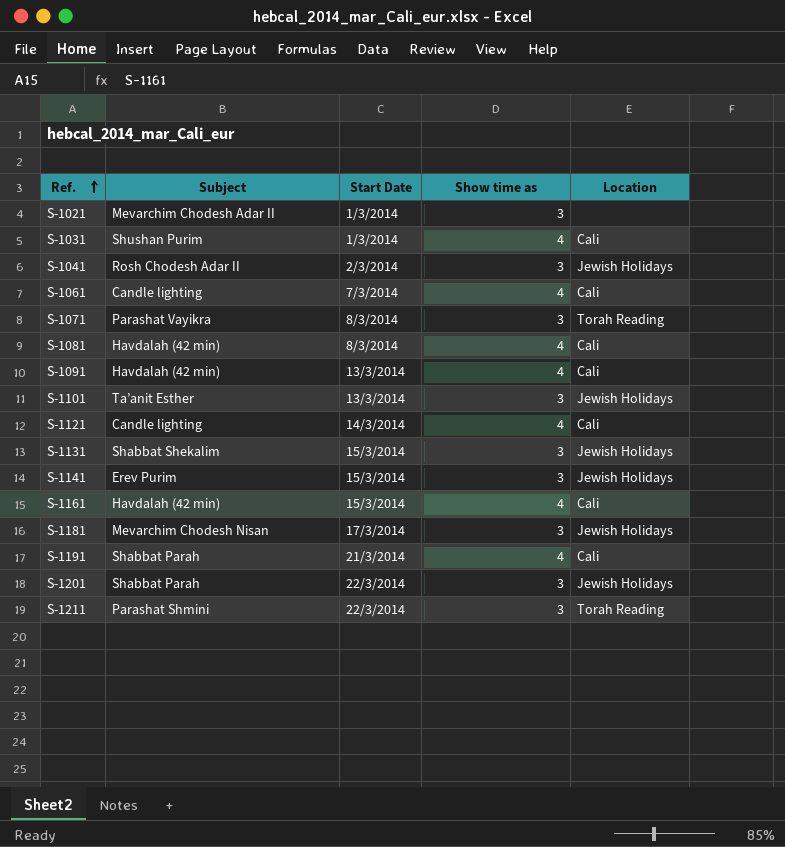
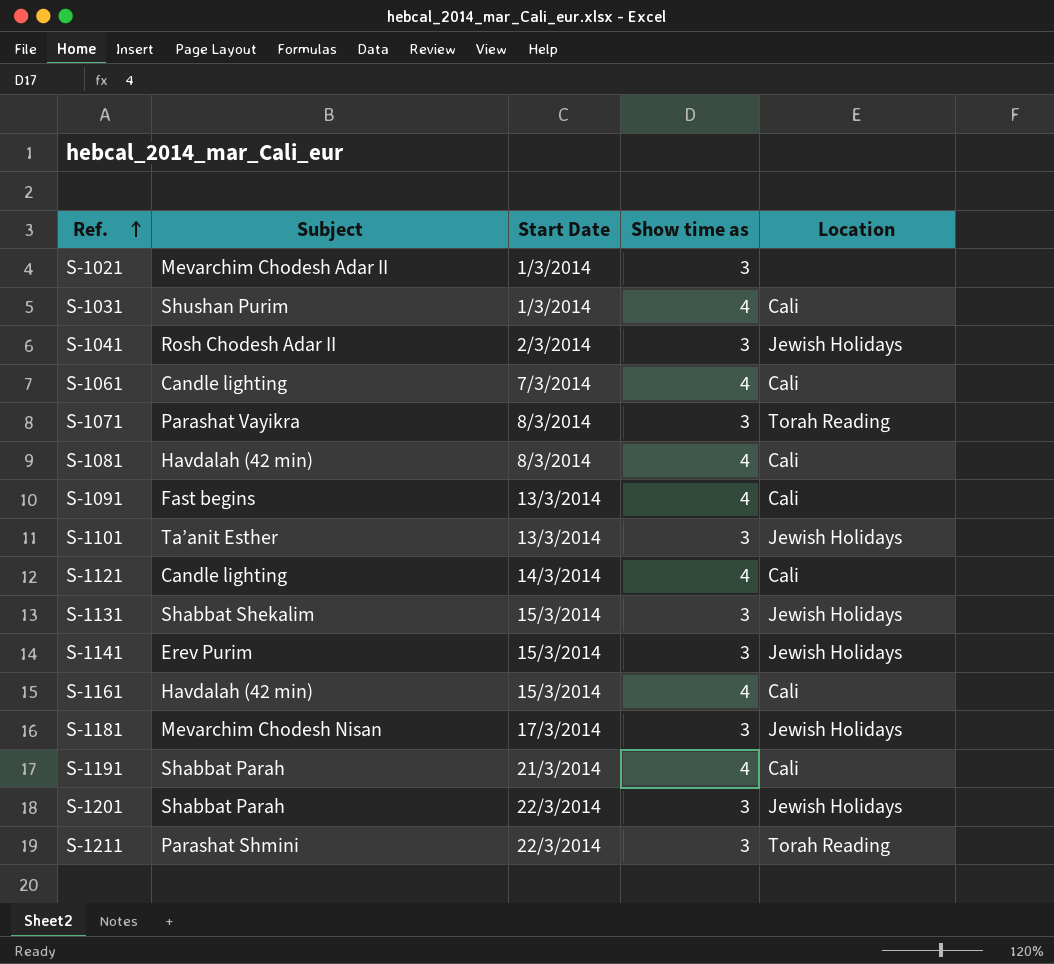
S-1091 | Subject: Havdalah (42 min) -> Fast begins

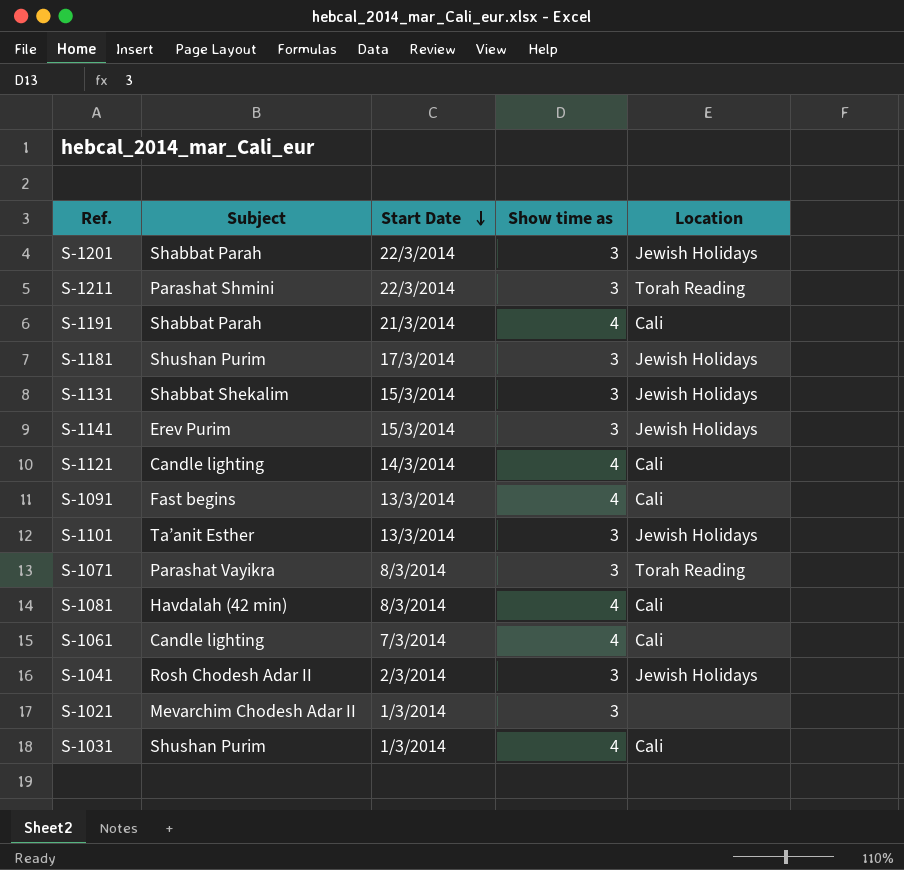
row order: Ref. ascending -> Start Date descending
row S-1161: Havdalah (42 min) | 15/3/2014 | 4 | Cali -> none
S-1181 | Subject: Mevarchim Chodesh Nisan -> Shushan Purim

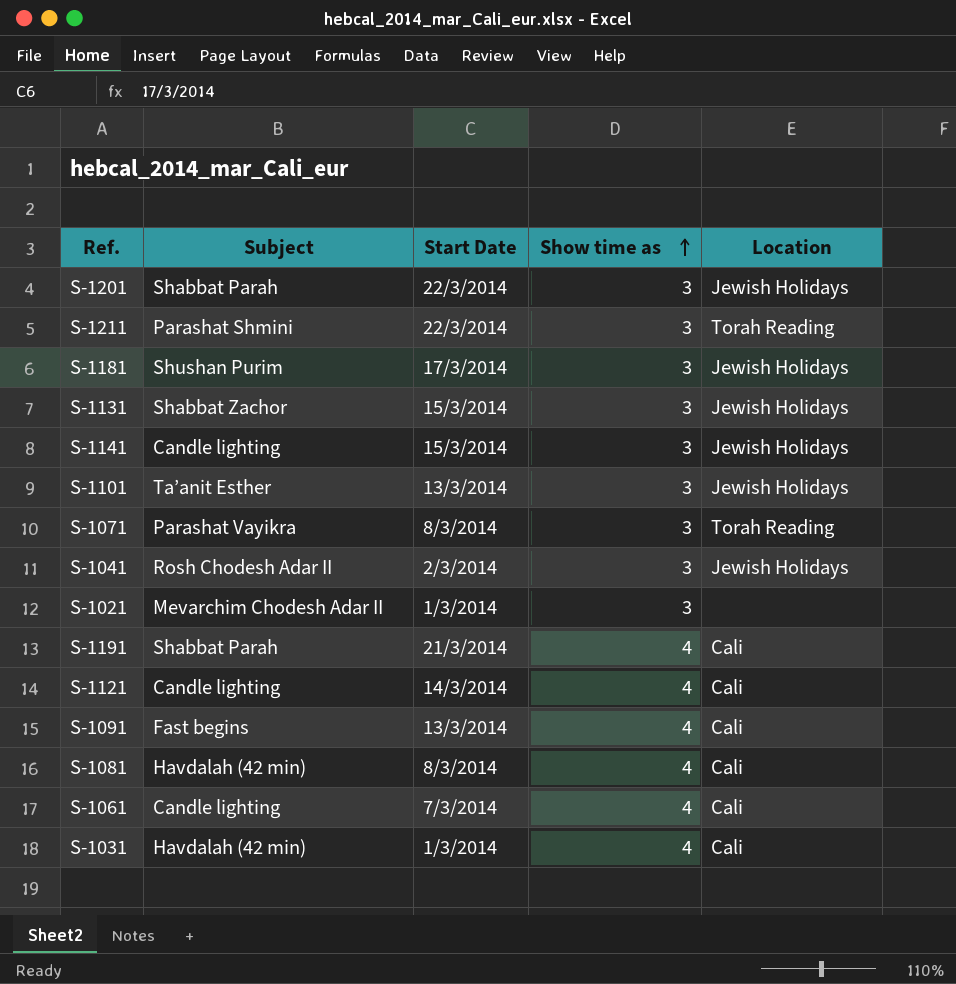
row order: Start Date descending -> Show time as ascending
S-1131 | Subject: Shabbat Shekalim -> Shabbat Zachor
S-1141 | Subject: Erev Purim -> Candle lighting
S-1031 | Subject: Shushan Purim -> Havdalah (42 min)

